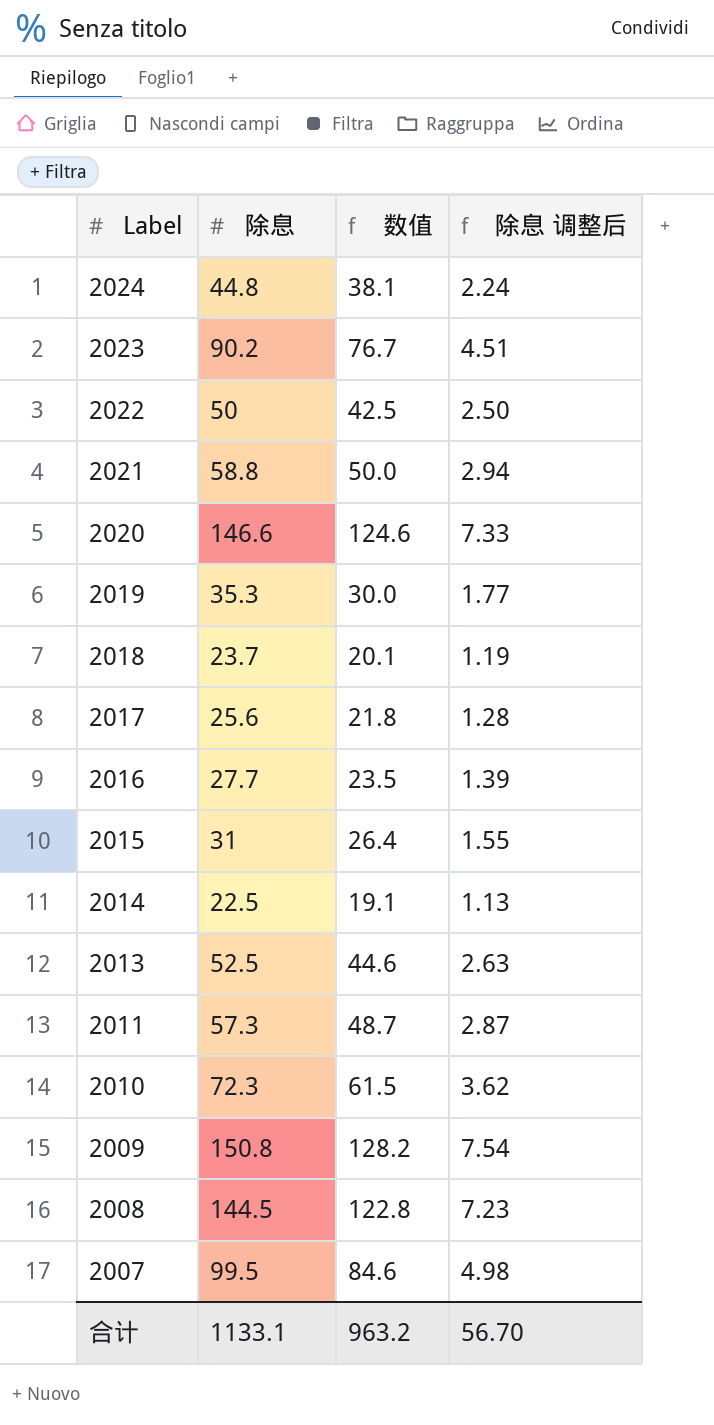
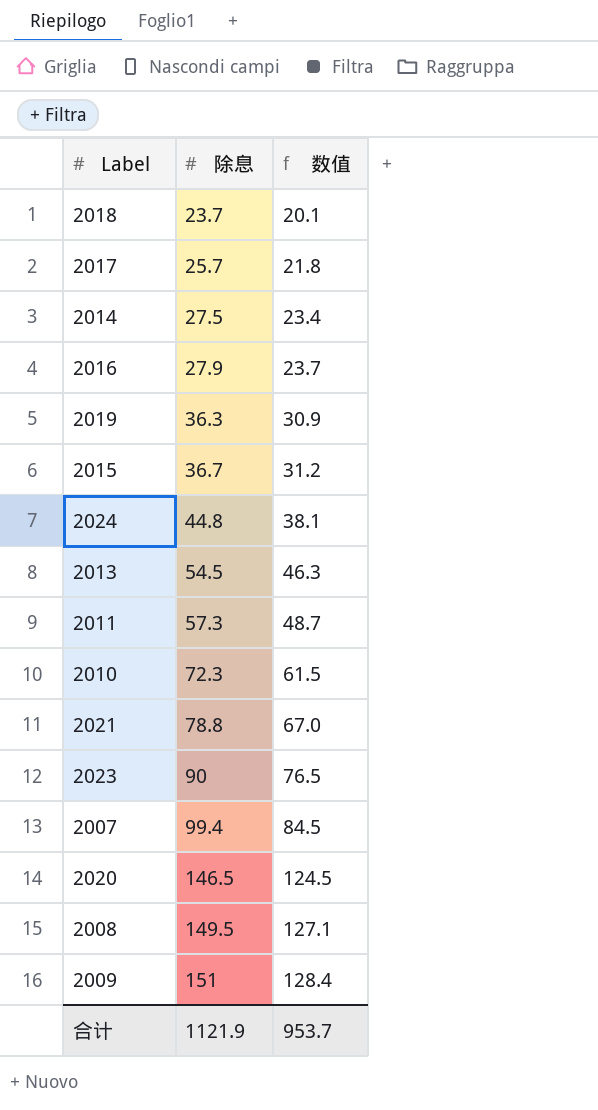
row order: Label descending -> 除息 ascending
column 除息 调整后 | formula: [除息] * 0.05 -> none
row 2022: 50 | 42.5 | 2.50 -> none
2017 | 除息: 25.6 -> 25.7
2014 | 除息: 22.5 -> 27.5
2014 | 数值: 19.1 -> 23.4
2016 | 除息: 27.7 -> 27.9
2016 | 数值: 23.5 -> 23.7
2019 | 除息: 35.3 -> 36.3
2019 | 数值: 30.0 -> 30.9
2015 | 除息: 31 -> 36.7
2015 | 数值: 26.4 -> 31.2
2013 | 除息: 52.5 -> 54.5
2013 | 数值: 44.6 -> 46.3
2021 | 除息: 58.8 -> 78.8
2021 | 数值: 50.0 -> 67.0
2023 | 除息: 90.2 -> 90
2023 | 数值: 76.7 -> 76.5
2007 | 除息: 99.5 -> 99.4
2007 | 数值: 84.6 -> 84.5
2020 | 除息: 146.6 -> 146.5
2020 | 数值: 124.6 -> 124.5
2008 | 除息: 144.5 -> 149.5
2008 | 数值: 122.8 -> 127.1
2009 | 除息: 150.8 -> 151
2009 | 数值: 128.2 -> 128.4
合计 | 除息: 1133.1 -> 1121.9
合计 | 数值: 963.2 -> 953.7

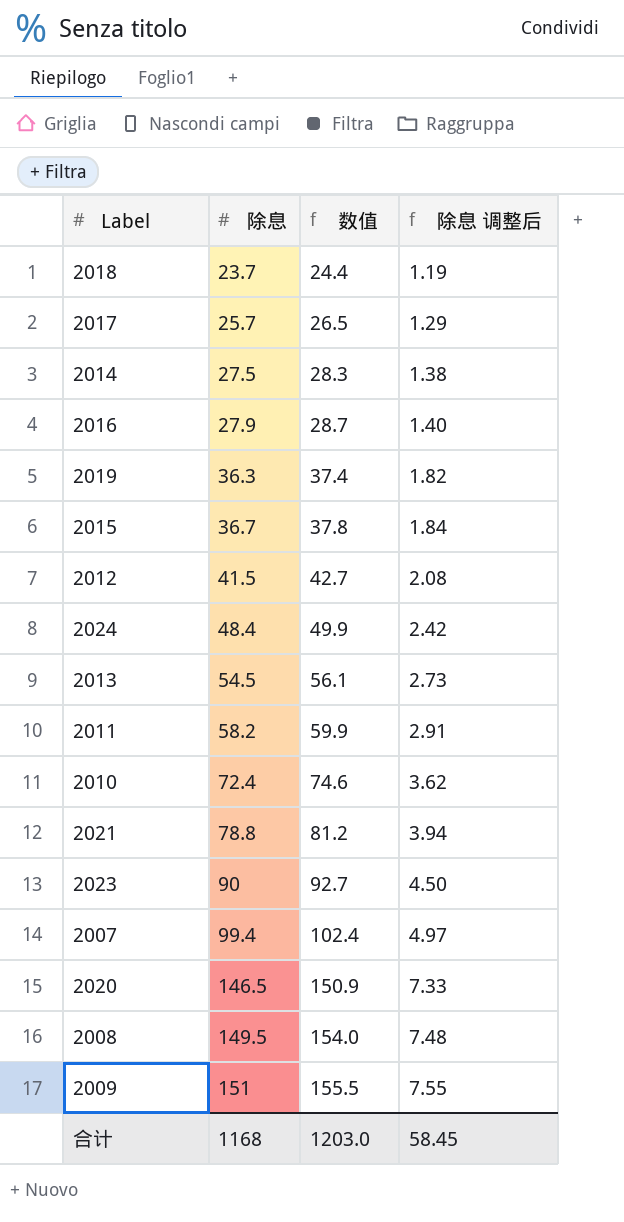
column 数值 | formula: [除息] * 0.85 -> [除息] * 1.03
column 除息 调整后 | formula: none -> [除息] * 0.05
row 2012: none -> 41.5 | 42.7 | 2.08
2024 | 除息: 44.8 -> 48.4
2011 | 除息: 57.3 -> 58.2
2010 | 除息: 72.3 -> 72.4
合计 | 除息: 1121.9 -> 1168
合计 | 数值: 953.7 -> 1203.0

